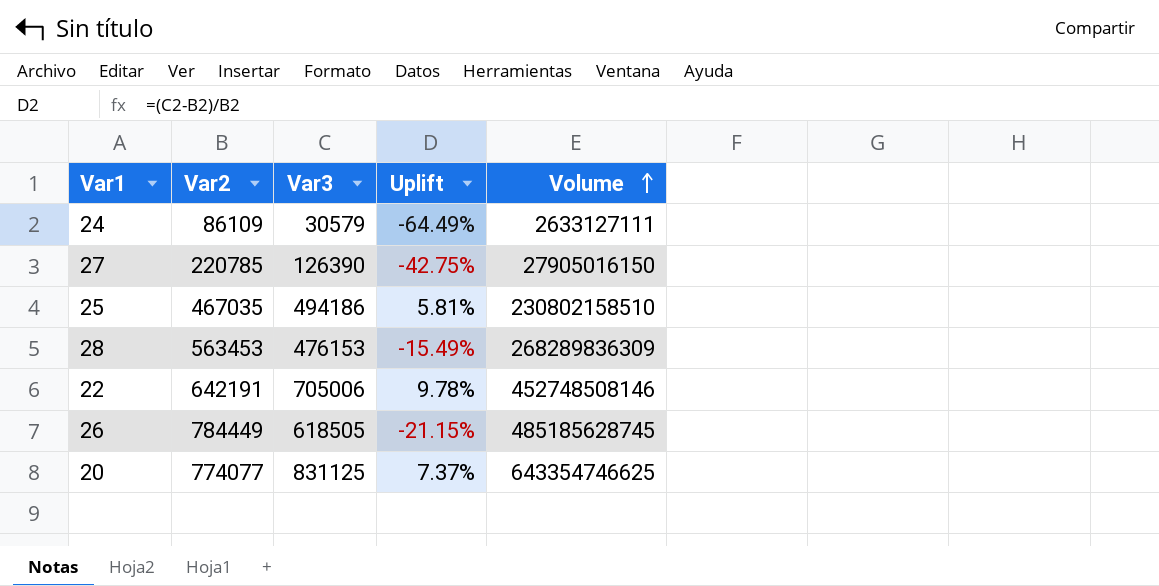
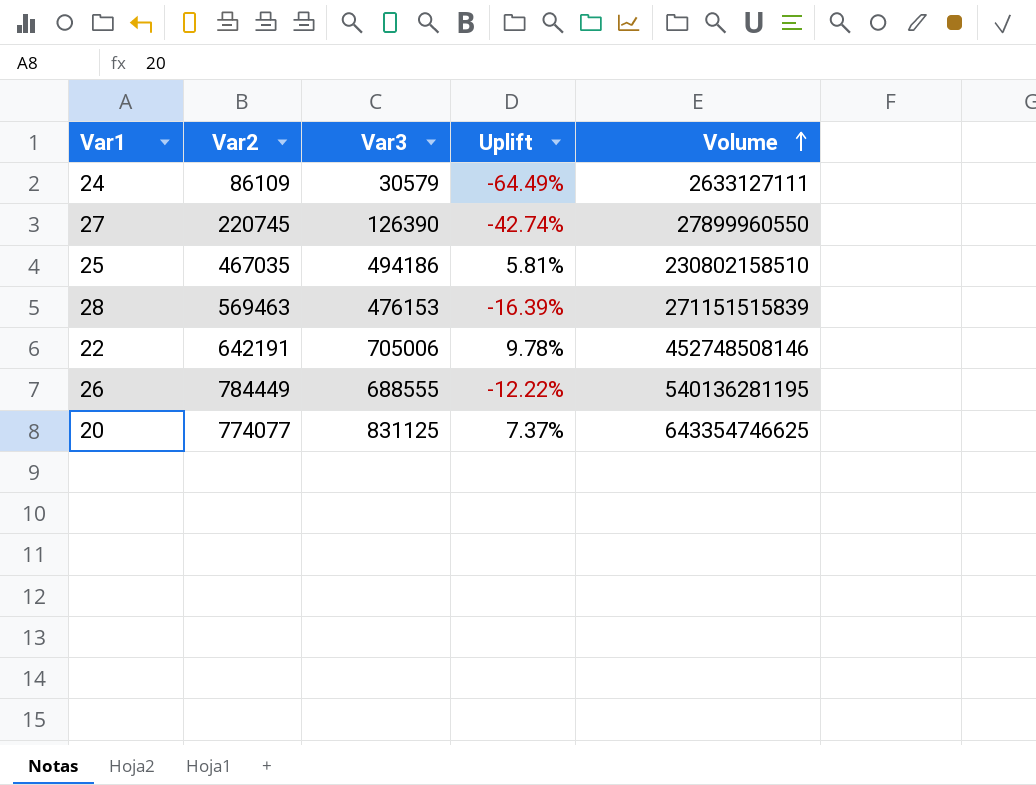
27 | Var2: 220785 -> 220745
27 | Uplift: -42.75% -> -42.74%
27 | Volume: 27905016150 -> 27899960550
28 | Var2: 563453 -> 569463
28 | Uplift: -15.49% -> -16.39%
28 | Volume: 268289836309 -> 271151515839
26 | Var3: 618505 -> 688555
26 | Uplift: -21.15% -> -12.22%
26 | Volume: 485185628745 -> 540136281195

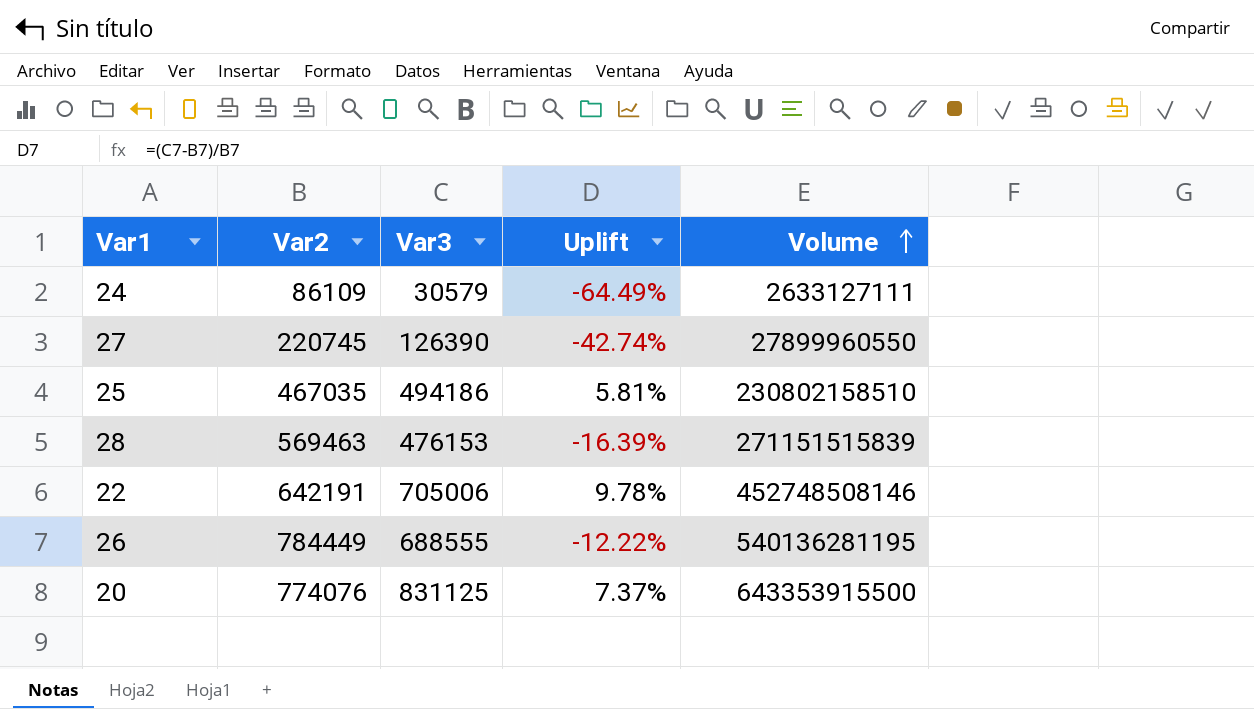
20 | Var2: 774077 -> 774076
20 | Volume: 643354746625 -> 643353915500

